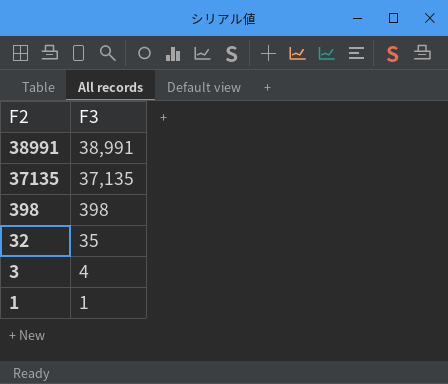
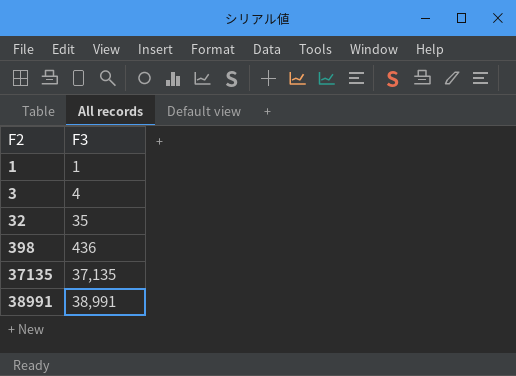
row order: F2 descending -> F2 ascending
398 | F3: 398 -> 436

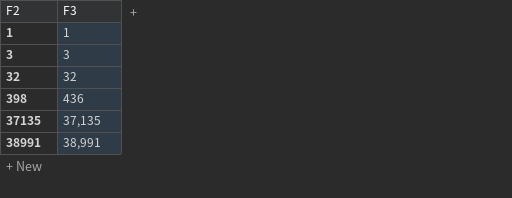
3 | F3: 4 -> 3
32 | F3: 35 -> 32

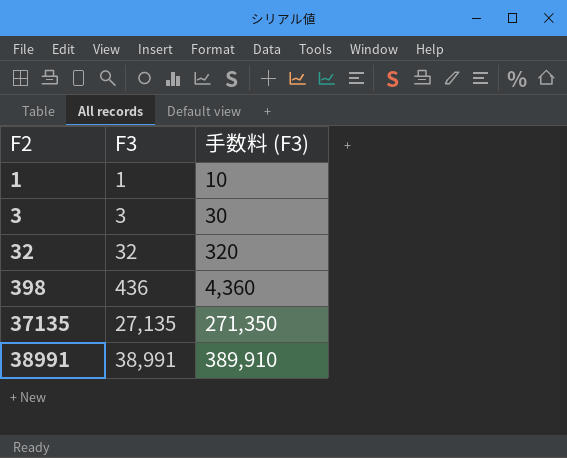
column 手数料 (F3) | formula: none -> [F3] * 10
37135 | F3: 37,135 -> 27,135

